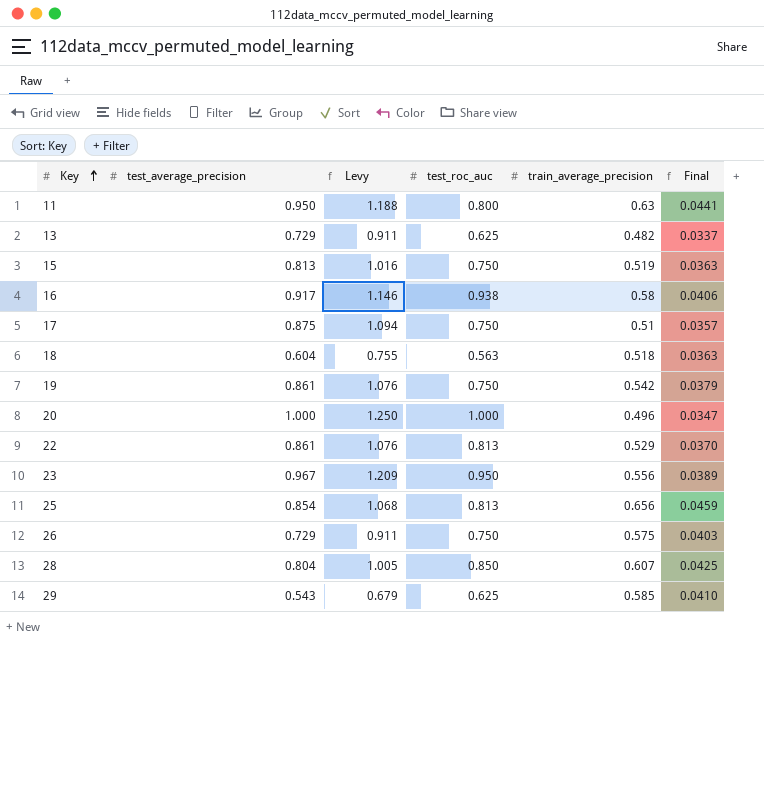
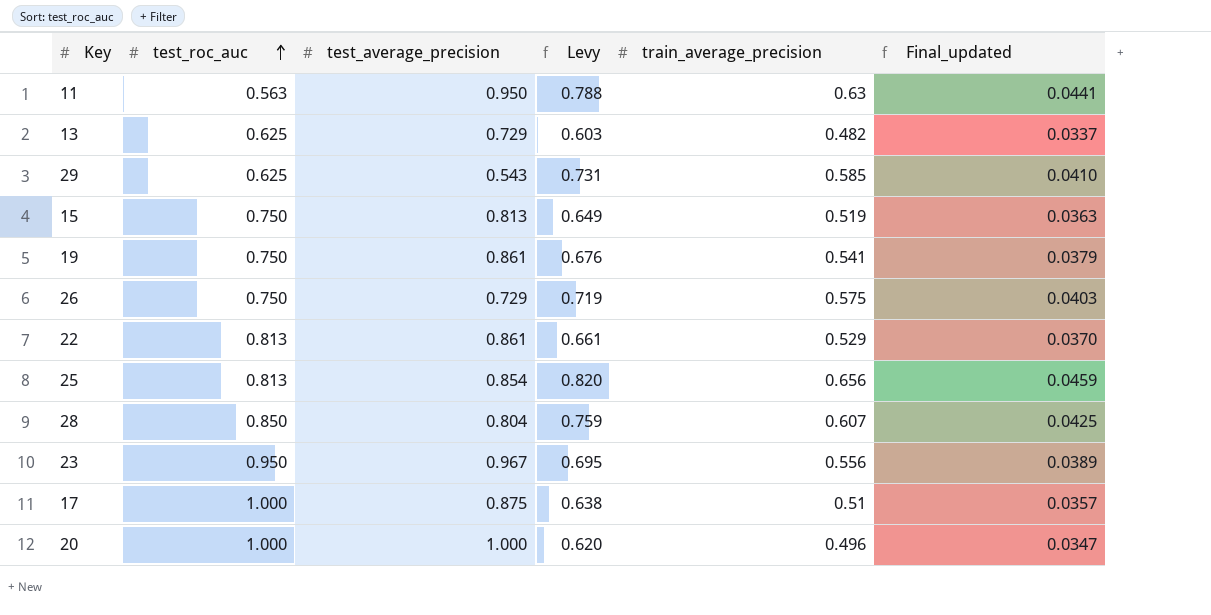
row order: Key ascending -> test_roc_auc ascending
column test_roc_auc | position: 4 -> 2
column Levy | formula: [test_average_precision] * 1.25 -> [train_average_precision] * 1.25
column name: Final -> Final_updated
row 16: 0.917 | 1.146 | 0.938 | 0.58 | 0.0406 -> none
row 18: 0.604 | 0.755 | 0.563 | 0.518 | 0.0363 -> none
11 | test_roc_auc: 0.800 -> 0.563
19 | train_average_precision: 0.542 -> 0.541
17 | test_roc_auc: 0.750 -> 1.000

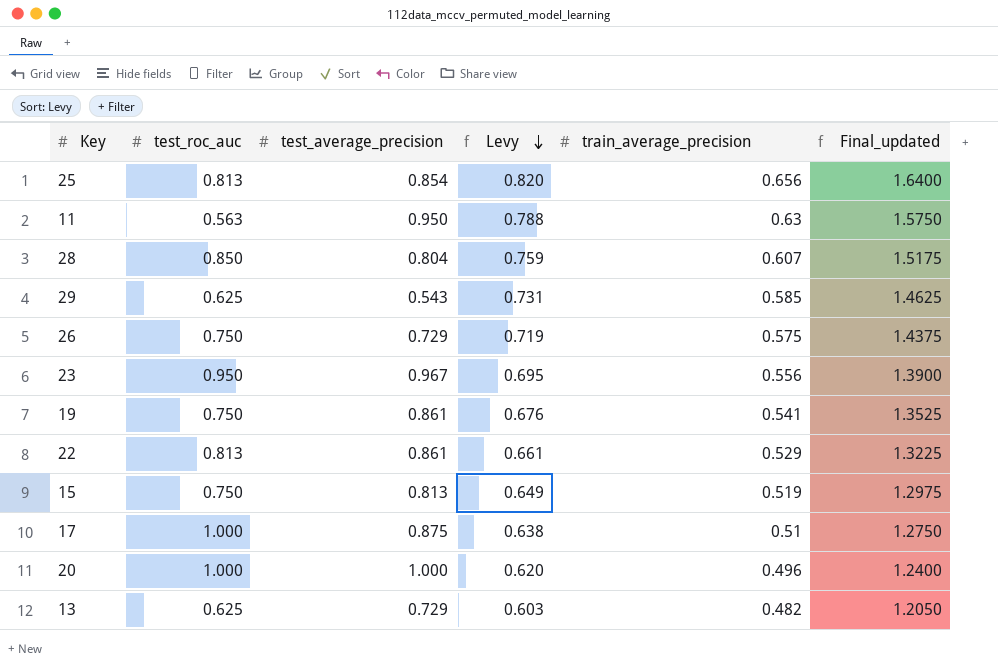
row order: test_roc_auc ascending -> Levy descending
column Final_updated | formula: [train_average_precision] * 0.07 -> [train_average_precision] * 2.5

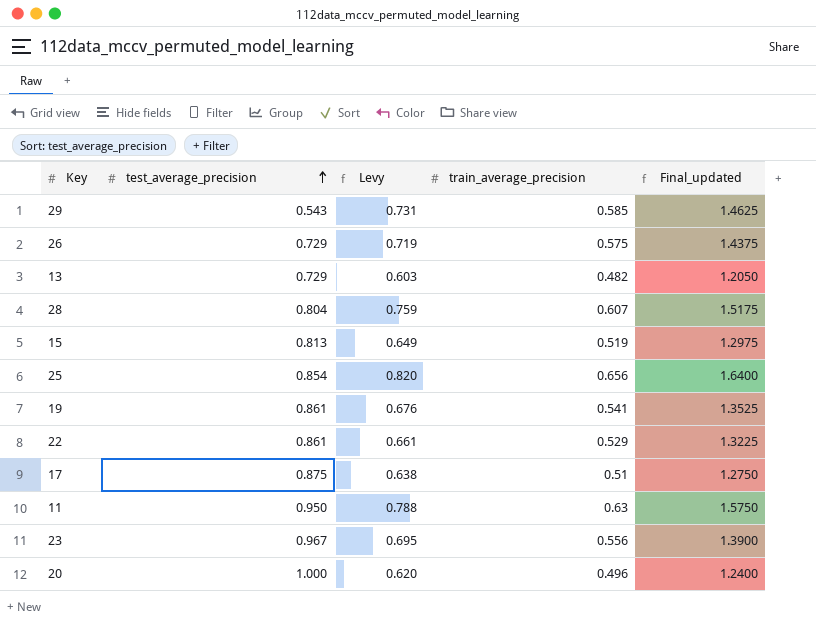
row order: Levy descending -> test_average_precision ascending
column test_roc_auc | position: 2 -> none

